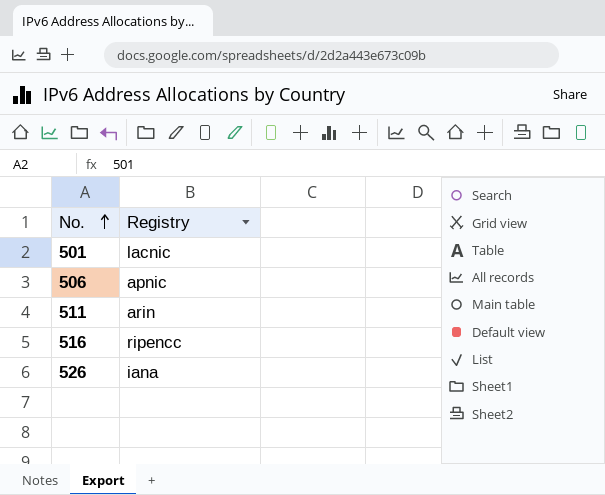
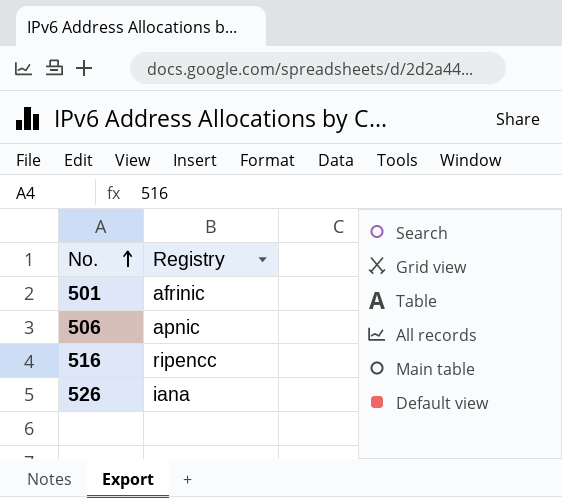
row 511: arin -> none
501 | Registry: lacnic -> afrinic

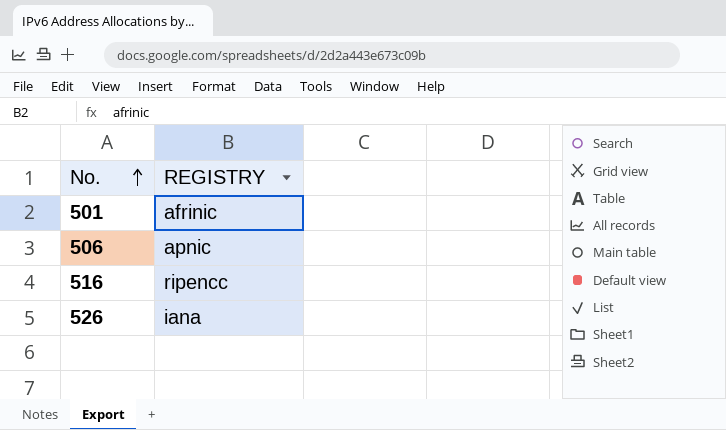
column name: Registry -> REGISTRY

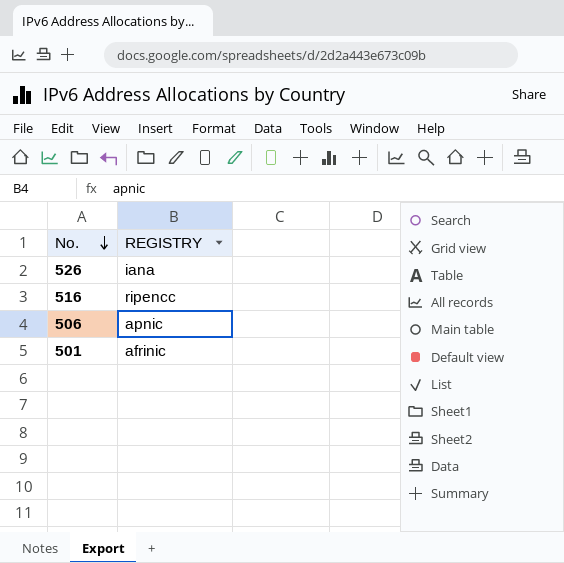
row order: No. ascending -> No. descending

